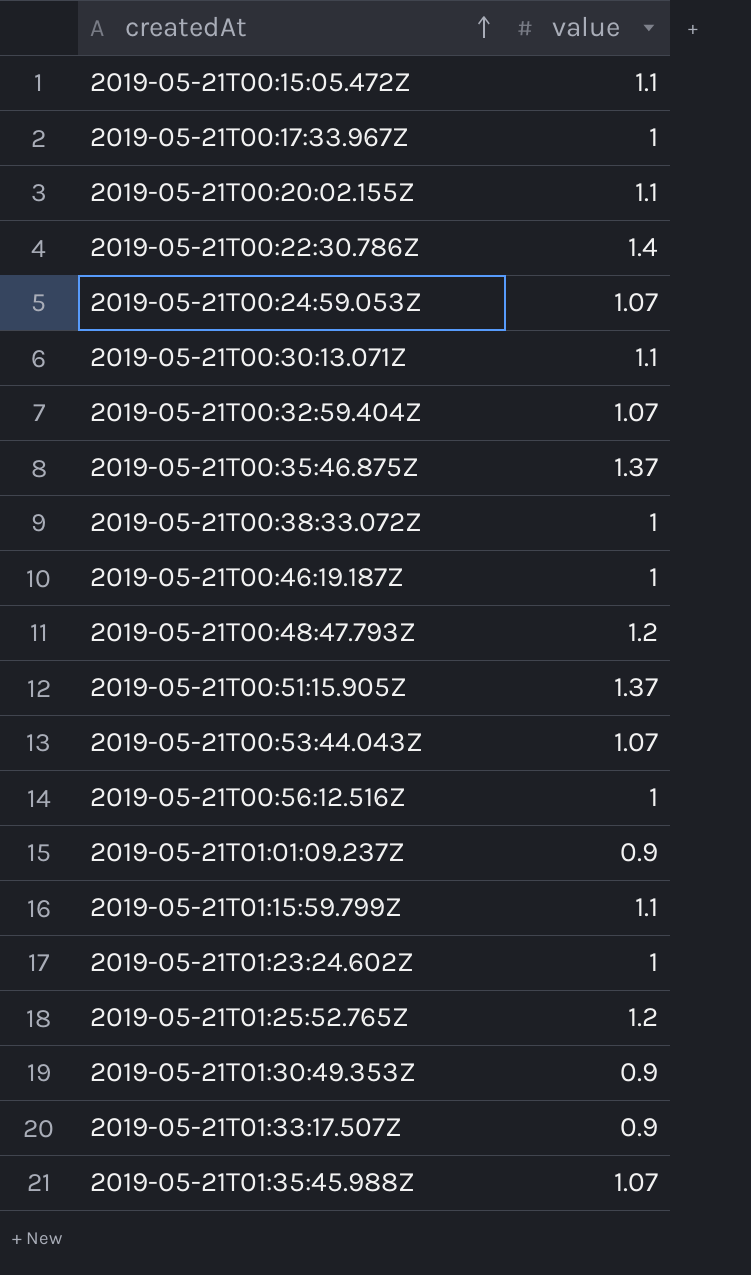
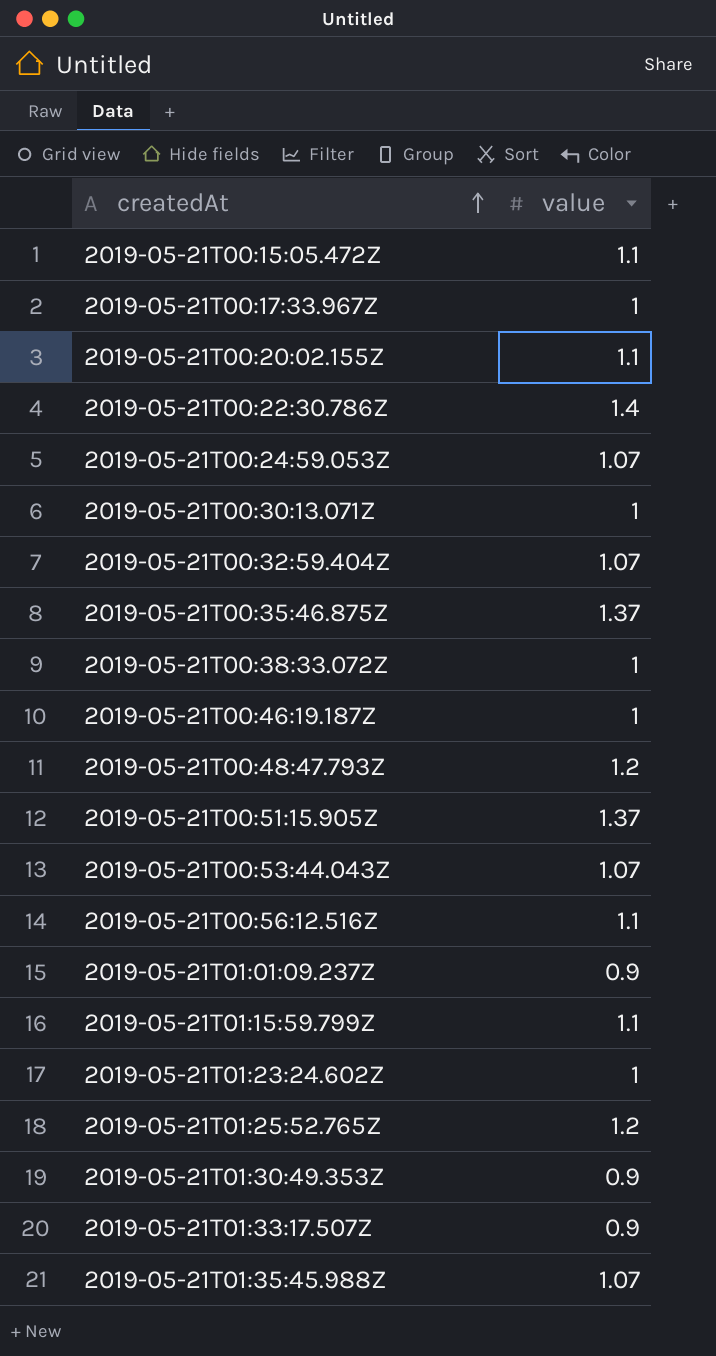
2019-05-21T00:30:13.071Z | value: 1.1 -> 1
2019-05-21T00:56:12.516Z | value: 1 -> 1.1

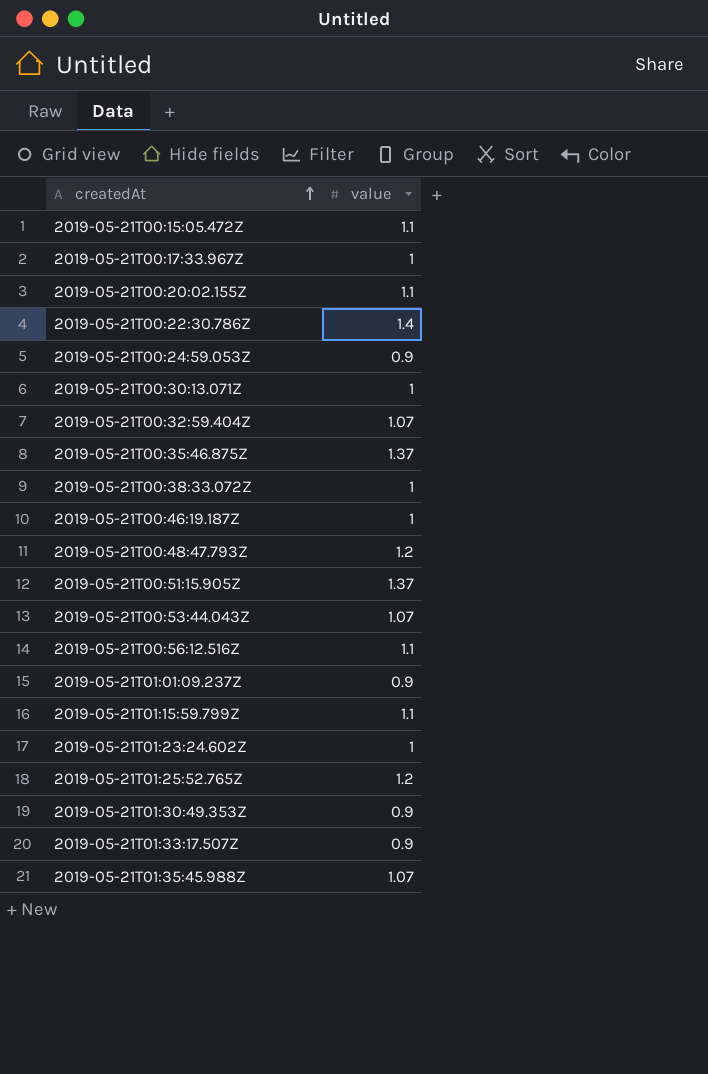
2019-05-21T00:24:59.053Z | value: 1.07 -> 0.9

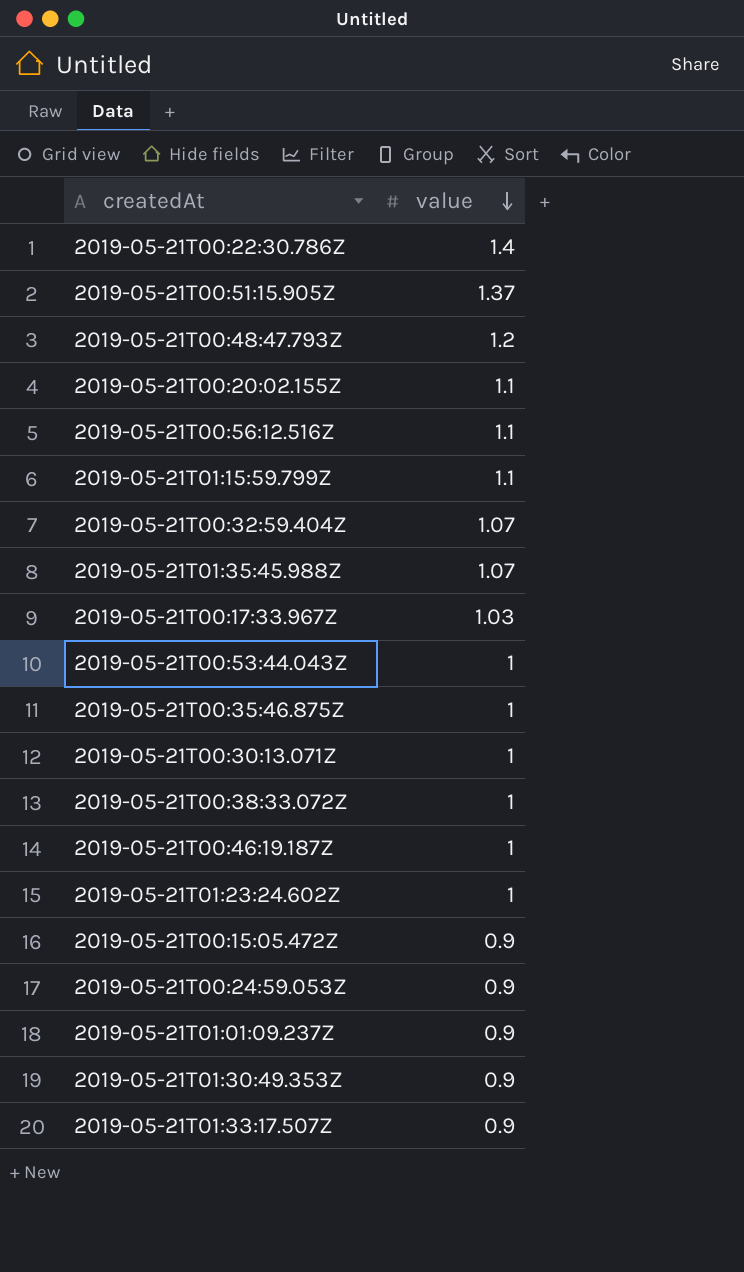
row order: createdAt ascending -> value descending
row 2019-05-21T01:25:52.765Z: 1.2 -> none
2019-05-21T00:17:33.967Z | value: 1 -> 1.03
2019-05-21T00:53:44.043Z | value: 1.07 -> 1
2019-05-21T00:35:46.875Z | value: 1.37 -> 1
2019-05-21T00:15:05.472Z | value: 1.1 -> 0.9

